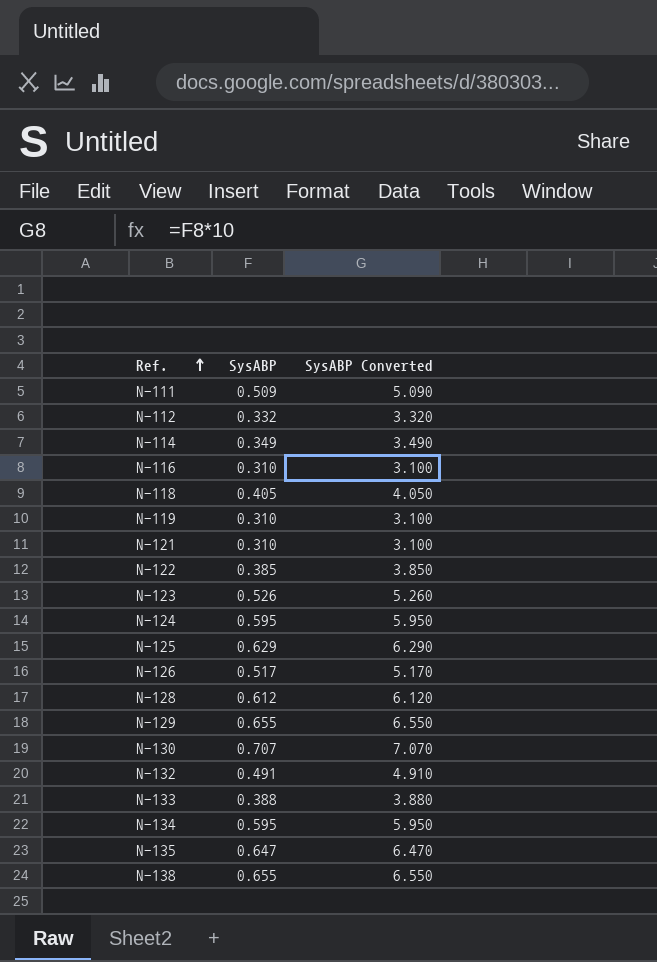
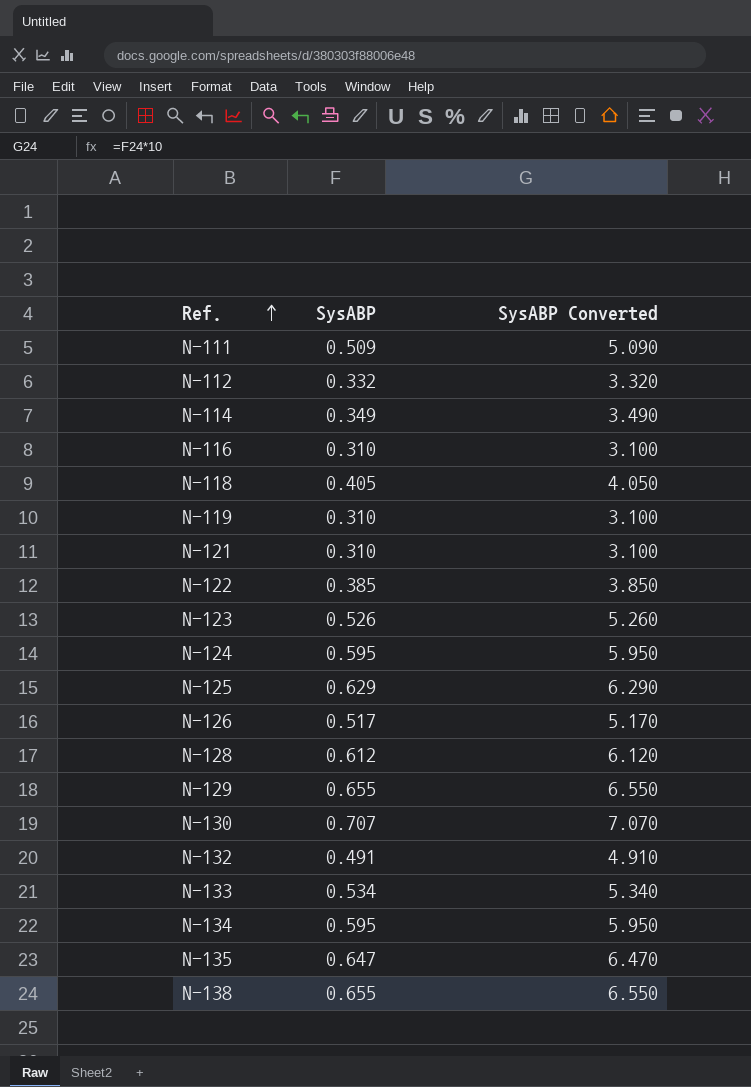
N-133 | SysABP: 0.388 -> 0.534
N-133 | SysABP Converted: 3.880 -> 5.340

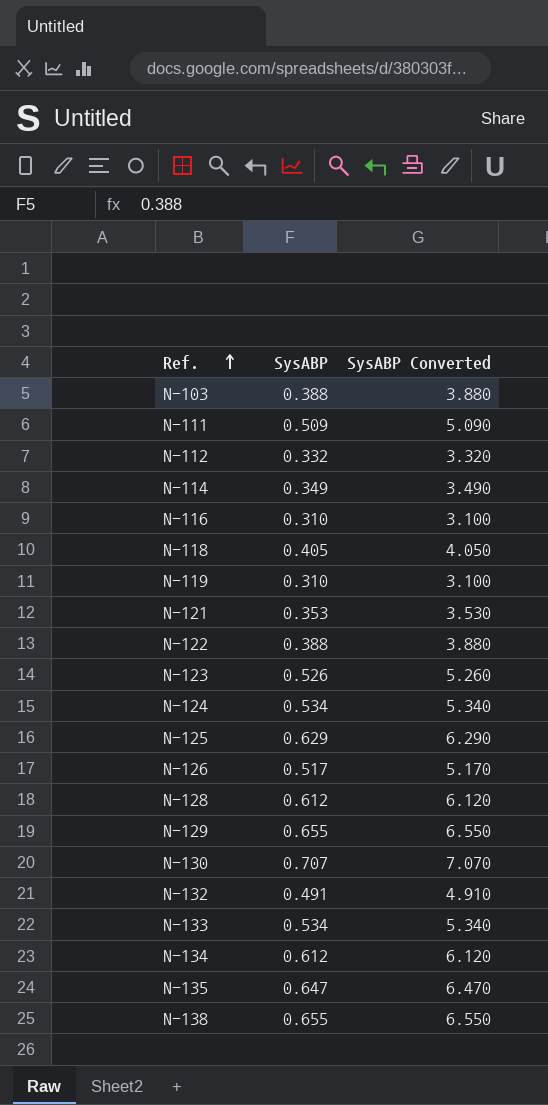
row N-103: none -> 0.388 | 3.880
N-121 | SysABP: 0.310 -> 0.353
N-121 | SysABP Converted: 3.100 -> 3.530
N-122 | SysABP: 0.385 -> 0.388
N-122 | SysABP Converted: 3.850 -> 3.880
N-124 | SysABP: 0.595 -> 0.534
N-124 | SysABP Converted: 5.950 -> 5.340
N-134 | SysABP: 0.595 -> 0.612
N-134 | SysABP Converted: 5.950 -> 6.120

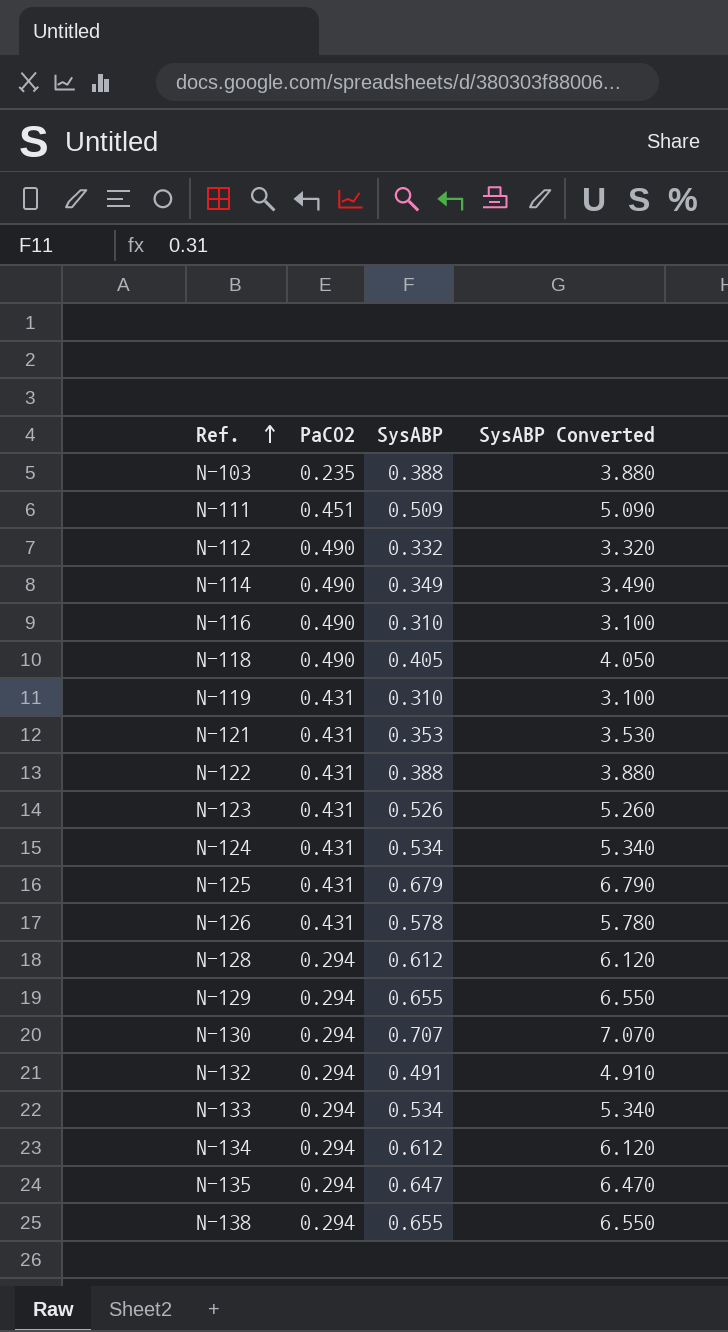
column PaCO2 | position: none -> 2
N-125 | SysABP: 0.629 -> 0.679
N-125 | SysABP Converted: 6.290 -> 6.790
N-126 | SysABP: 0.517 -> 0.578
N-126 | SysABP Converted: 5.170 -> 5.780

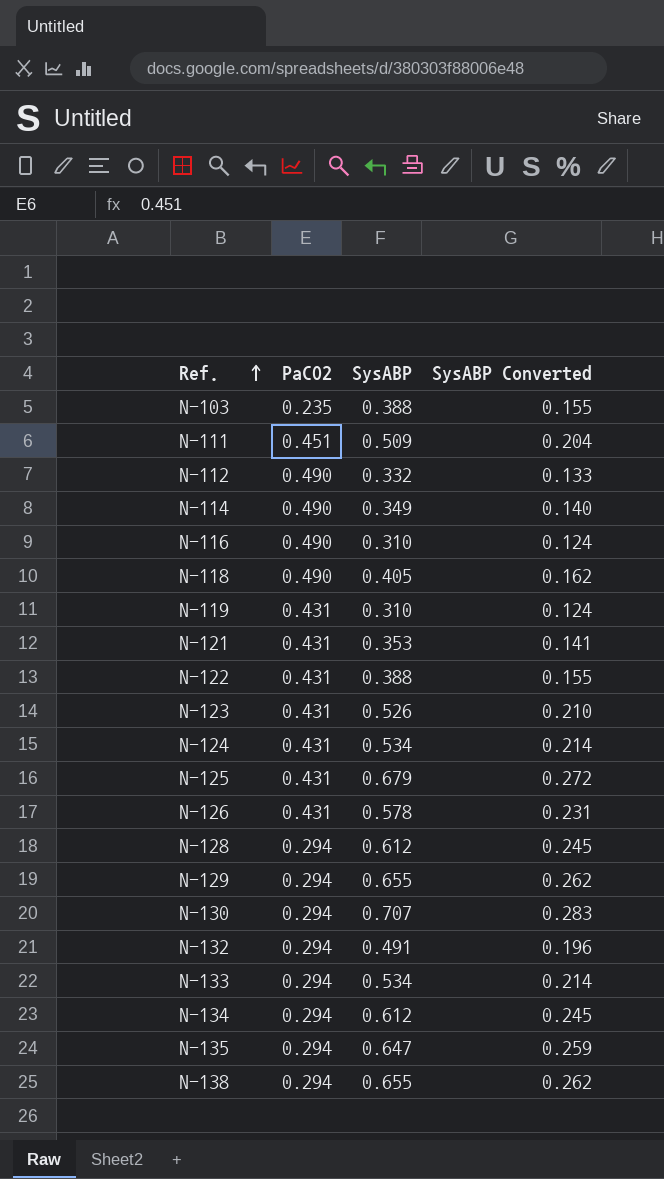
column SysABP Converted | formula: [SysABP] * 10 -> [SysABP] * 0.4

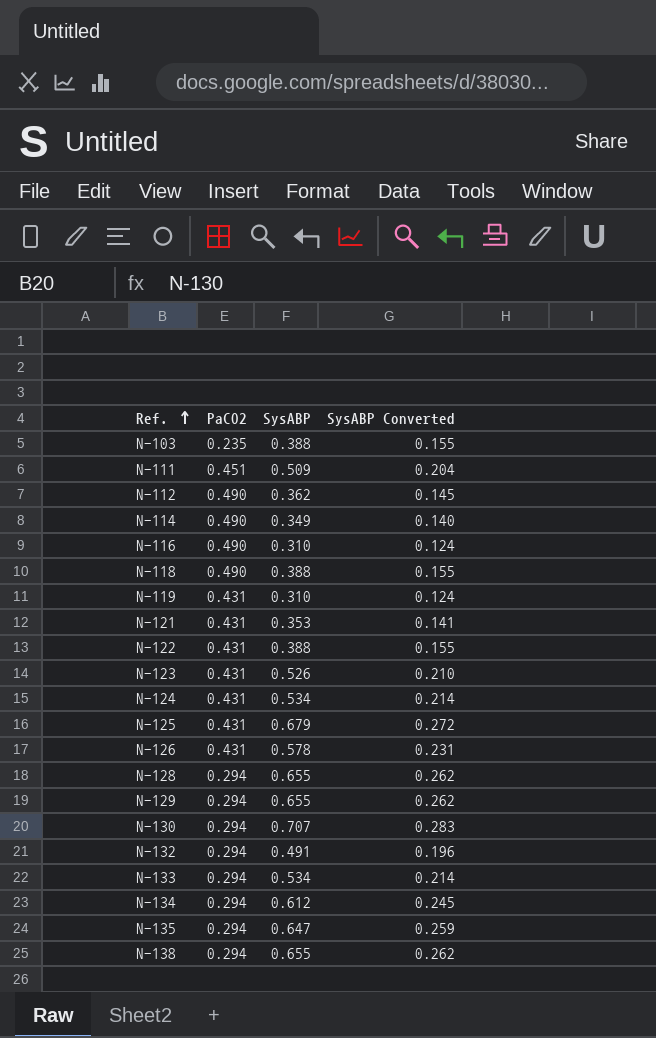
N-112 | SysABP: 0.332 -> 0.362
N-112 | SysABP Converted: 0.133 -> 0.145
N-118 | SysABP: 0.405 -> 0.388
N-118 | SysABP Converted: 0.162 -> 0.155
N-128 | SysABP: 0.612 -> 0.655
N-128 | SysABP Converted: 0.245 -> 0.262

